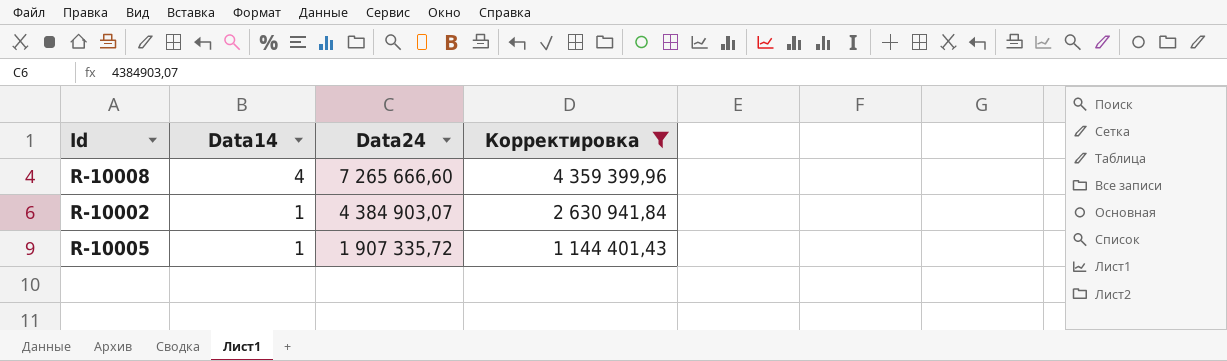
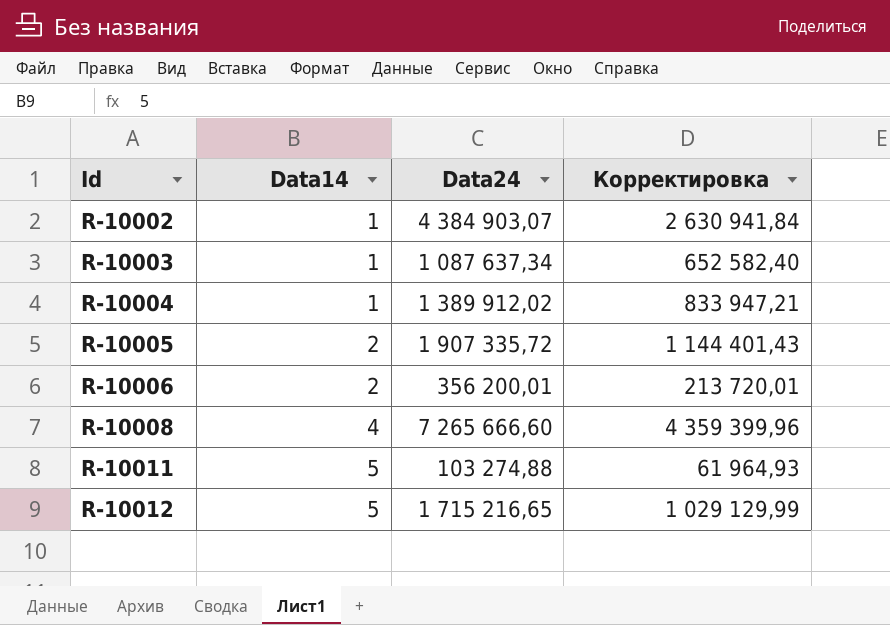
filter: Корректировка >= 1 144 401,43 -> none
row order: Data14 descending -> Id ascending
R-10005 | Data14: 1 -> 2

